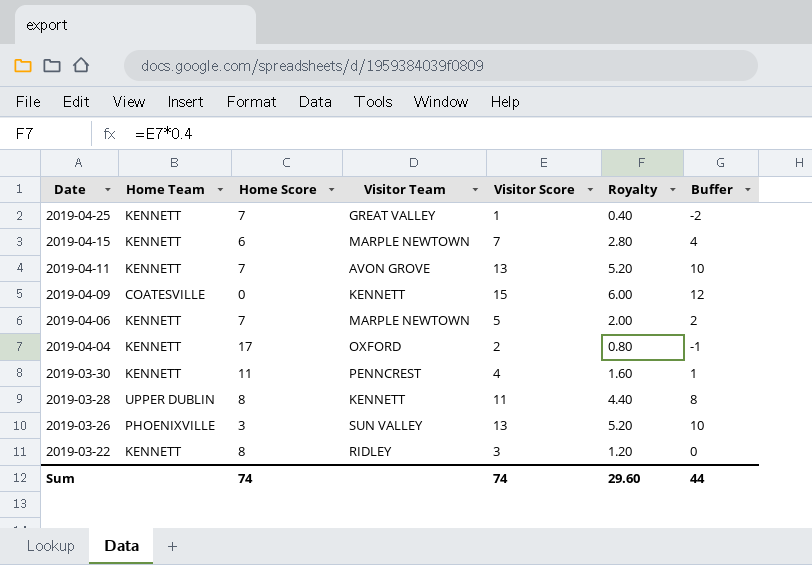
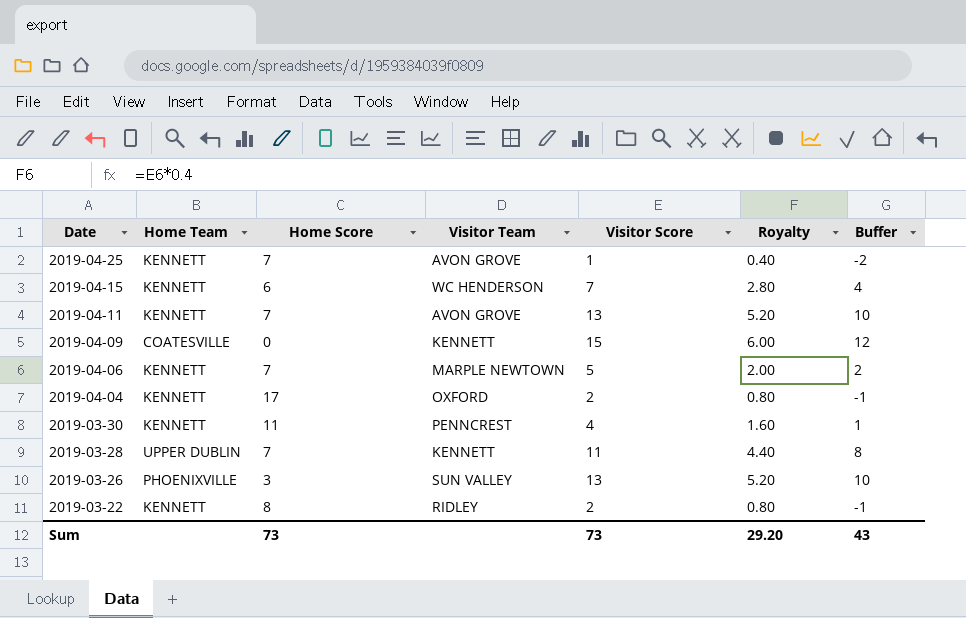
2019-04-25 | Visitor Team: GREAT VALLEY -> AVON GROVE
2019-04-15 | Visitor Team: MARPLE NEWTOWN -> WC HENDERSON
2019-03-28 | Home Score: 8 -> 7
2019-03-22 | Visitor Score: 3 -> 2
2019-03-22 | Royalty: 1.20 -> 0.80
2019-03-22 | Buffer: 0 -> -1
Sum | Home Score: 74 -> 73
Sum | Visitor Score: 74 -> 73
Sum | Royalty: 29.60 -> 29.20
Sum | Buffer: 44 -> 43

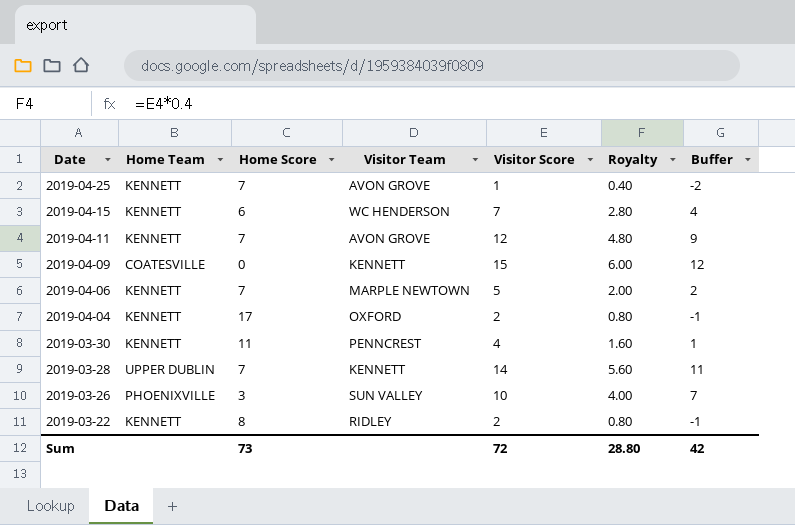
2019-04-11 | Visitor Score: 13 -> 12
2019-04-11 | Royalty: 5.20 -> 4.80
2019-04-11 | Buffer: 10 -> 9
2019-03-28 | Visitor Score: 11 -> 14
2019-03-28 | Royalty: 4.40 -> 5.60
2019-03-28 | Buffer: 8 -> 11
2019-03-26 | Visitor Score: 13 -> 10
2019-03-26 | Royalty: 5.20 -> 4.00
2019-03-26 | Buffer: 10 -> 7
Sum | Visitor Score: 73 -> 72
Sum | Royalty: 29.20 -> 28.80
Sum | Buffer: 43 -> 42

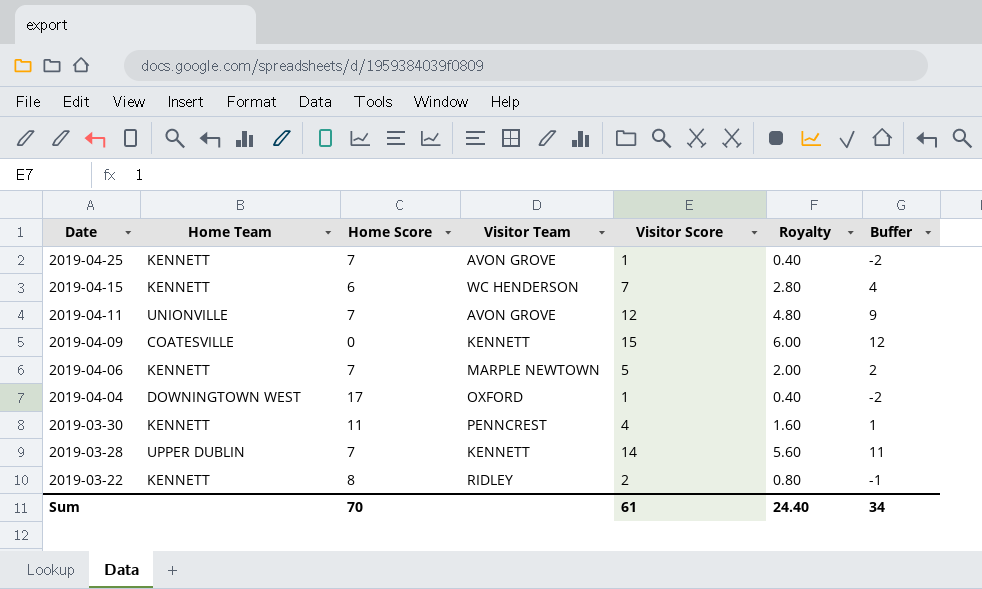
row 2019-03-26: PHOENIXVILLE | 3 | SUN VALLEY | 10 | 4.00 | 7 -> none
2019-04-11 | Home Team: KENNETT -> UNIONVILLE
2019-04-04 | Home Team: KENNETT -> DOWNINGTOWN WEST
2019-04-04 | Visitor Score: 2 -> 1
2019-04-04 | Royalty: 0.80 -> 0.40
2019-04-04 | Buffer: -1 -> -2
Sum | Home Score: 73 -> 70
Sum | Visitor Score: 72 -> 61
Sum | Royalty: 28.80 -> 24.40
Sum | Buffer: 42 -> 34

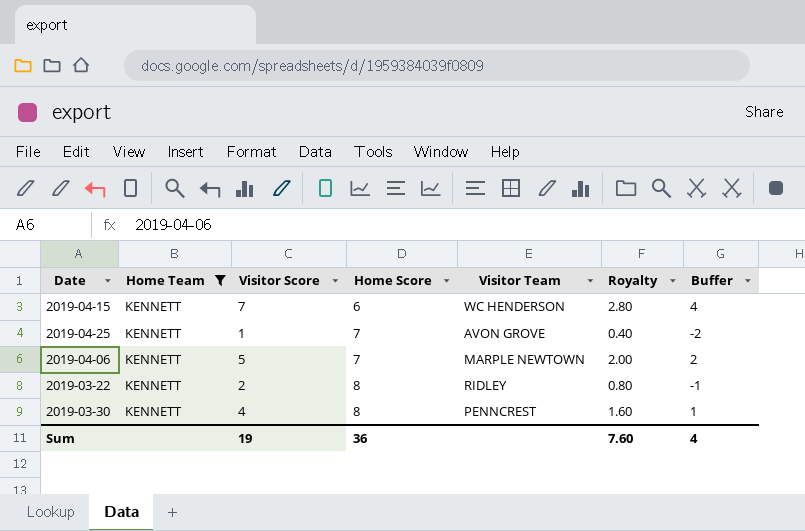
filter: none -> Home Team = KENNETT
row order: Date descending -> Home Score ascending
column Visitor Score | position: 5 -> 3
2019-03-30 | Home Score: 11 -> 8
Sum | Visitor Score: 61 -> 19
Sum | Home Score: 70 -> 36
Sum | Royalty: 24.40 -> 7.60
Sum | Buffer: 34 -> 4

